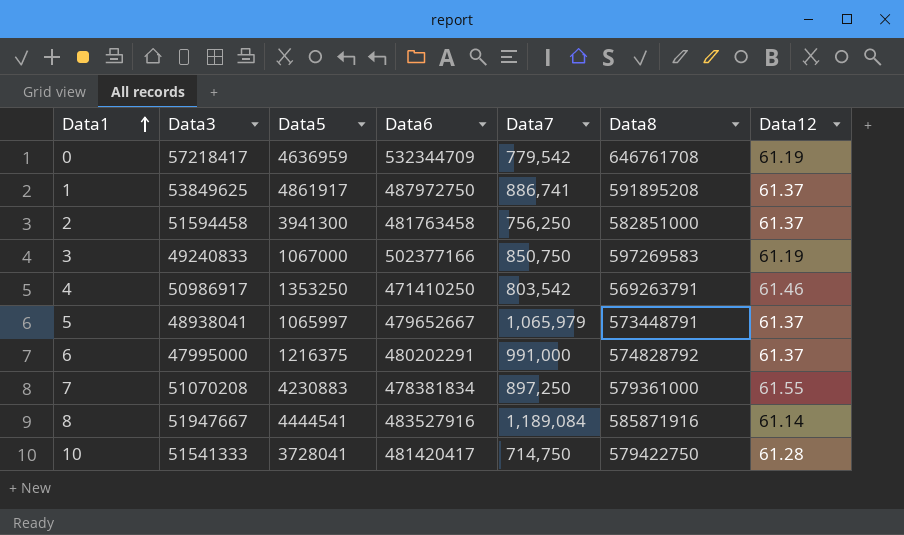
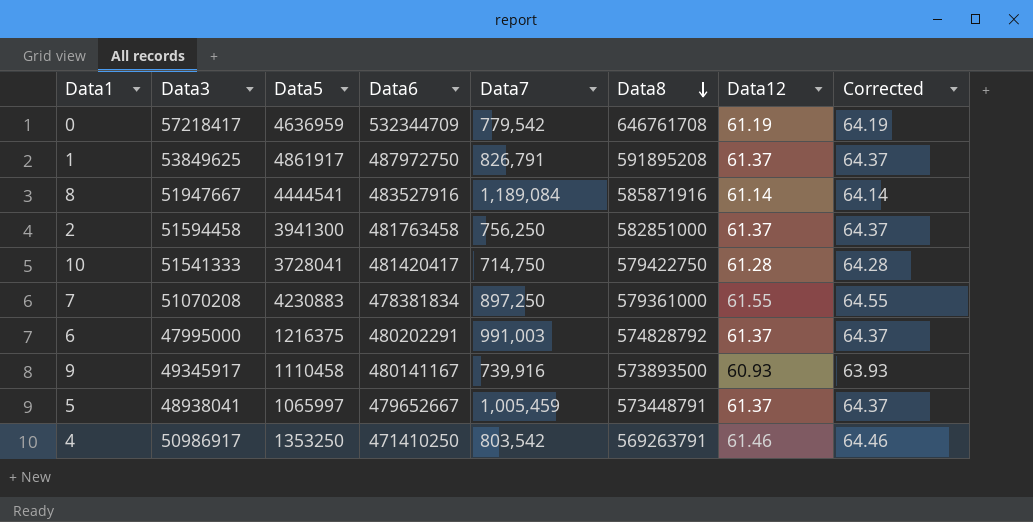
row order: Data1 ascending -> Data8 descending
column Corrected | formula: none -> [Data12] + 3
row 3: 49240833 | 1067000 | 502377166 | 850,750 | 597269583 | 61.19 -> none
1 | Data7: 886,741 -> 826,791
6 | Data7: 991,000 -> 991,003
row 9: none -> 49345917 | 1110458 | 480141167 | 739,916 | 573893500 | 60.93 | 63.93
5 | Data7: 1,065,979 -> 1,005,459

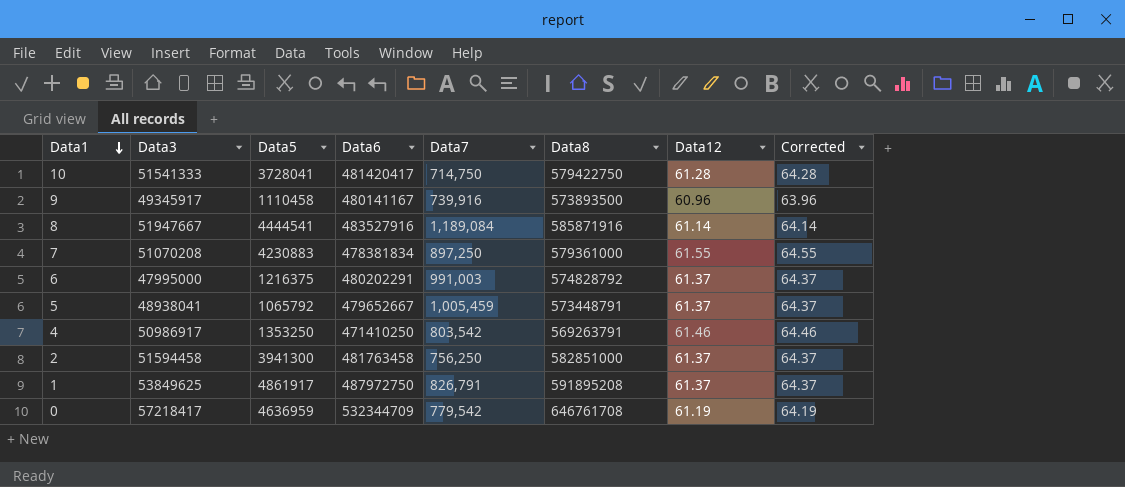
row order: Data8 descending -> Data1 descending
9 | Data12: 60.93 -> 60.96
9 | Corrected: 63.93 -> 63.96
5 | Data5: 1065997 -> 1065792

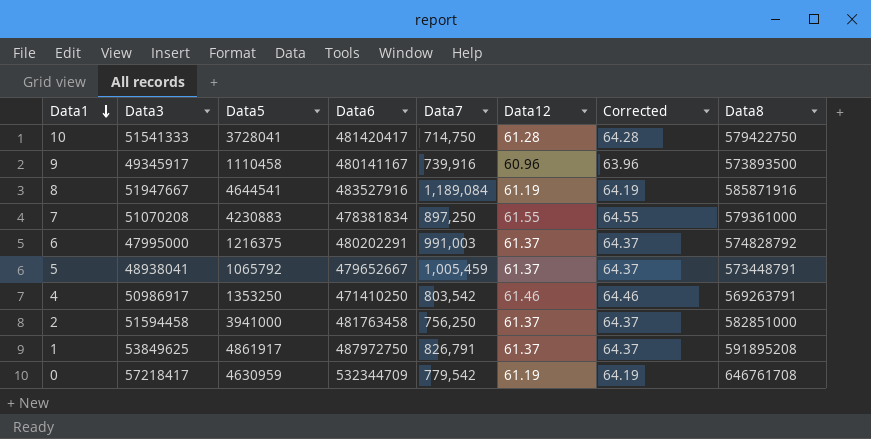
column Data8 | position: 6 -> 8
8 | Data5: 4444541 -> 4644541
8 | Data12: 61.14 -> 61.19
8 | Corrected: 64.14 -> 64.19
2 | Data5: 3941300 -> 3941000
0 | Data5: 4636959 -> 4630959

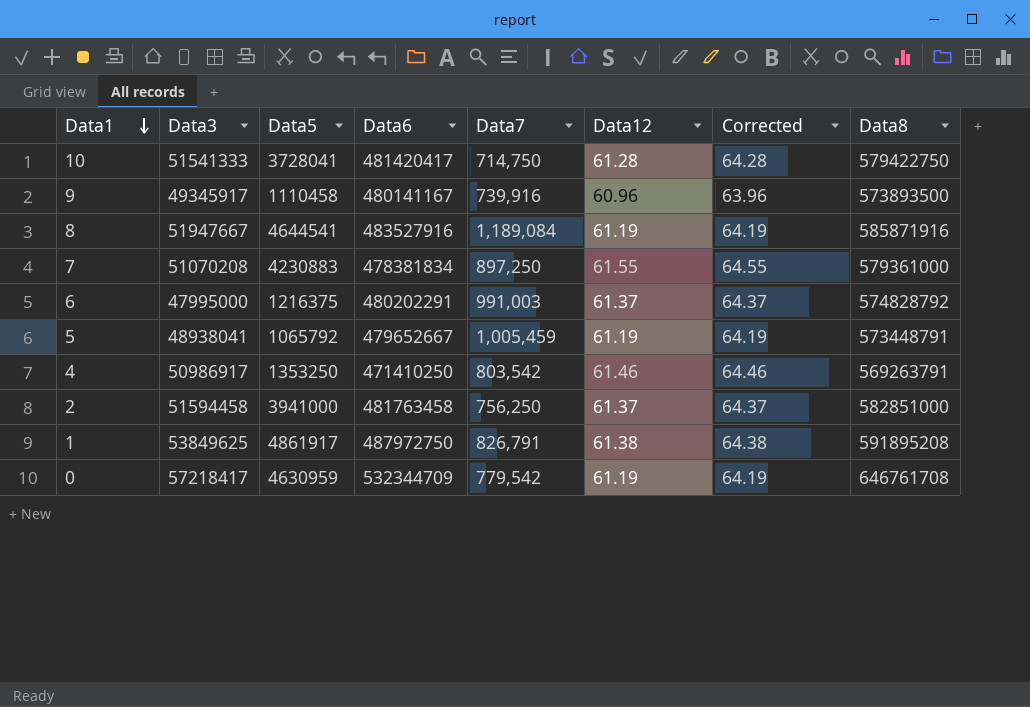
5 | Data12: 61.37 -> 61.19
5 | Corrected: 64.37 -> 64.19
1 | Data12: 61.37 -> 61.38
1 | Corrected: 64.37 -> 64.38

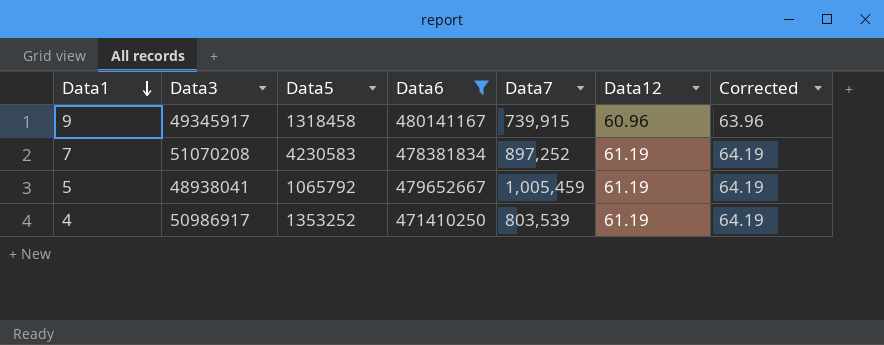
filter: none -> Data6 <= 480141167
column Data8 | position: 8 -> none
9 | Data5: 1110458 -> 1318458
9 | Data7: 739,916 -> 739,915
7 | Data5: 4230883 -> 4230583
7 | Data7: 897,250 -> 897,252
7 | Data12: 61.55 -> 61.19
7 | Corrected: 64.55 -> 64.19
4 | Data5: 1353250 -> 1353252
4 | Data7: 803,542 -> 803,539
4 | Data12: 61.46 -> 61.19
4 | Corrected: 64.46 -> 64.19

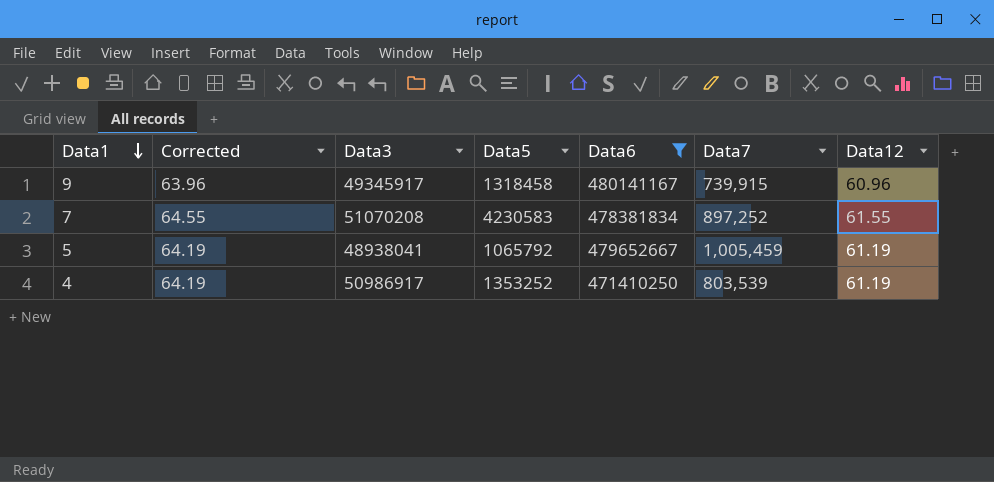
column Corrected | position: 7 -> 2
7 | Corrected: 64.19 -> 64.55
7 | Data12: 61.19 -> 61.55

